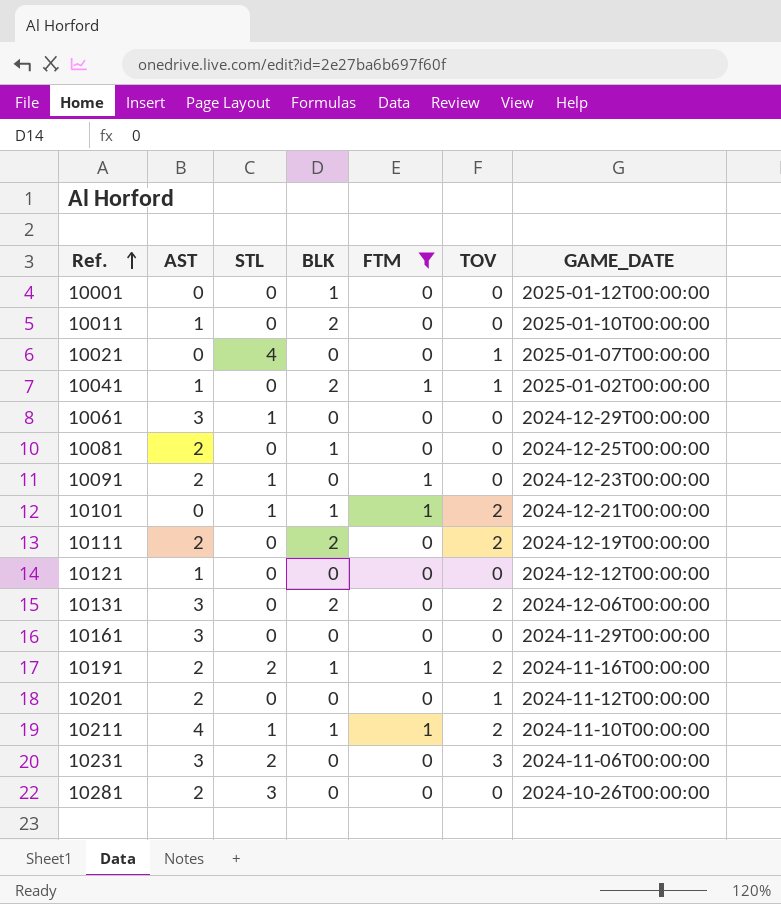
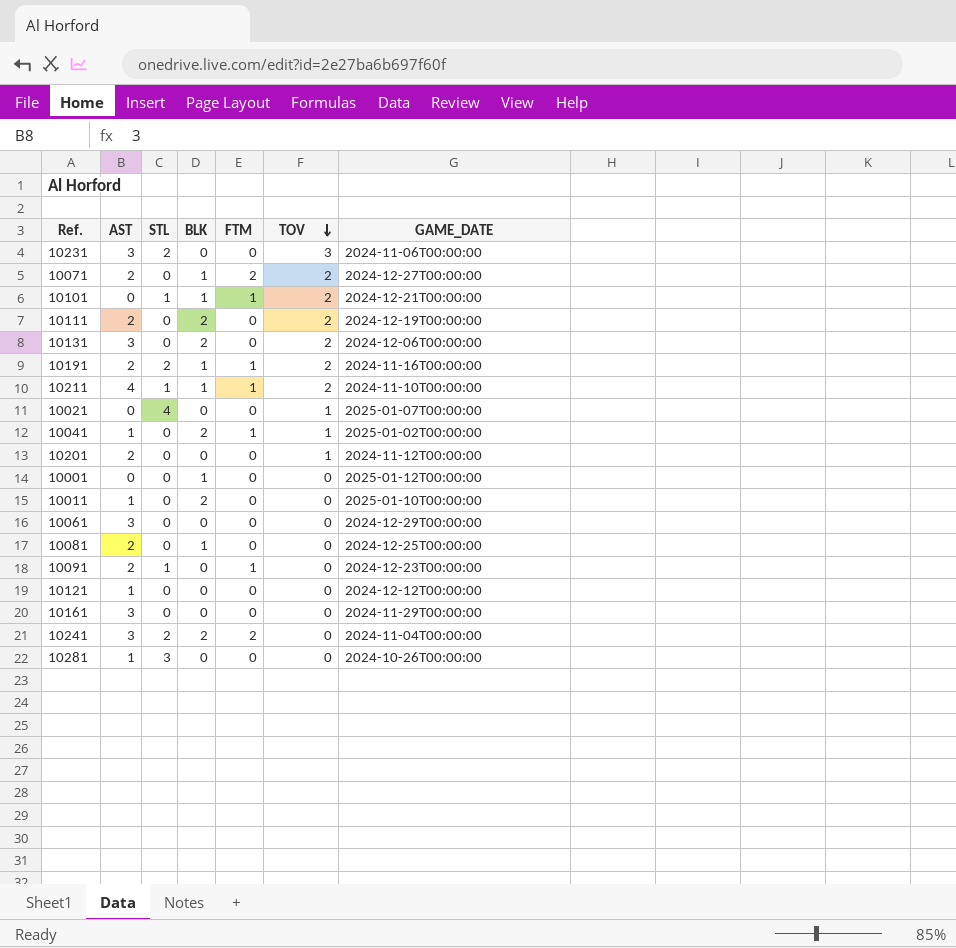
filter: FTM != 2 -> none
row order: Ref. ascending -> TOV descending
10061 | STL: 1 -> 0
10281 | AST: 2 -> 1

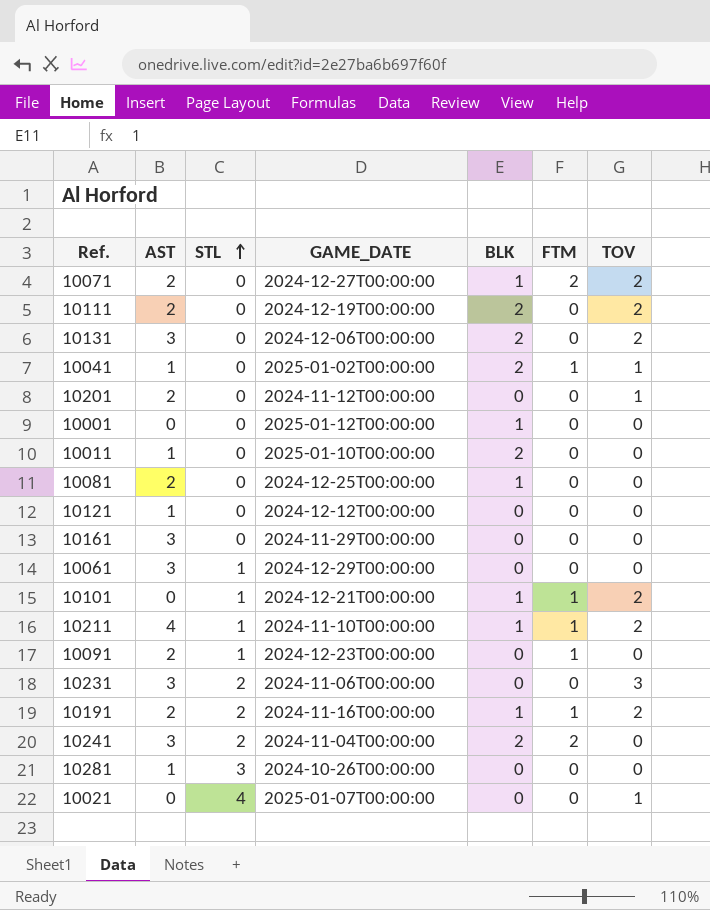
row order: TOV descending -> STL ascending
column GAME_DATE | position: 7 -> 4
10061 | STL: 0 -> 1

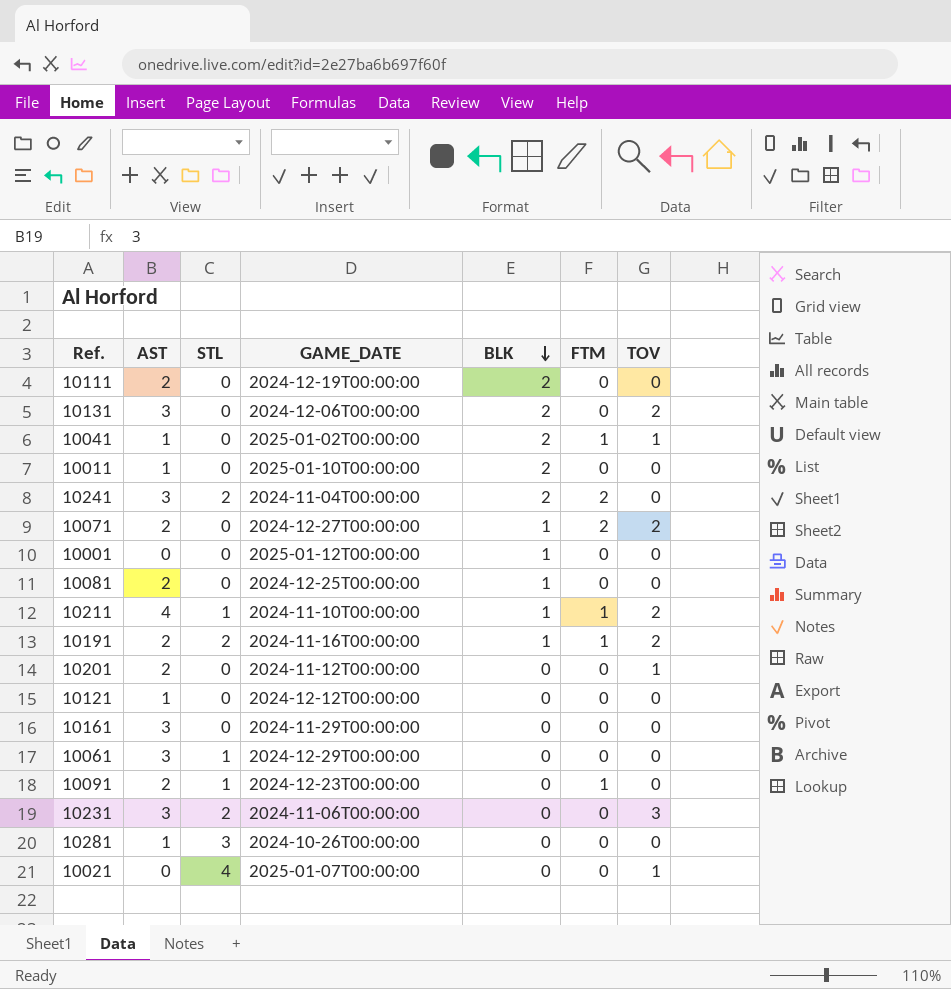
row order: STL ascending -> BLK descending
row 10101: 0 | 1 | 2024-12-21T00:00:00 | 1 | 1 | 2 -> none
10111 | TOV: 2 -> 0

